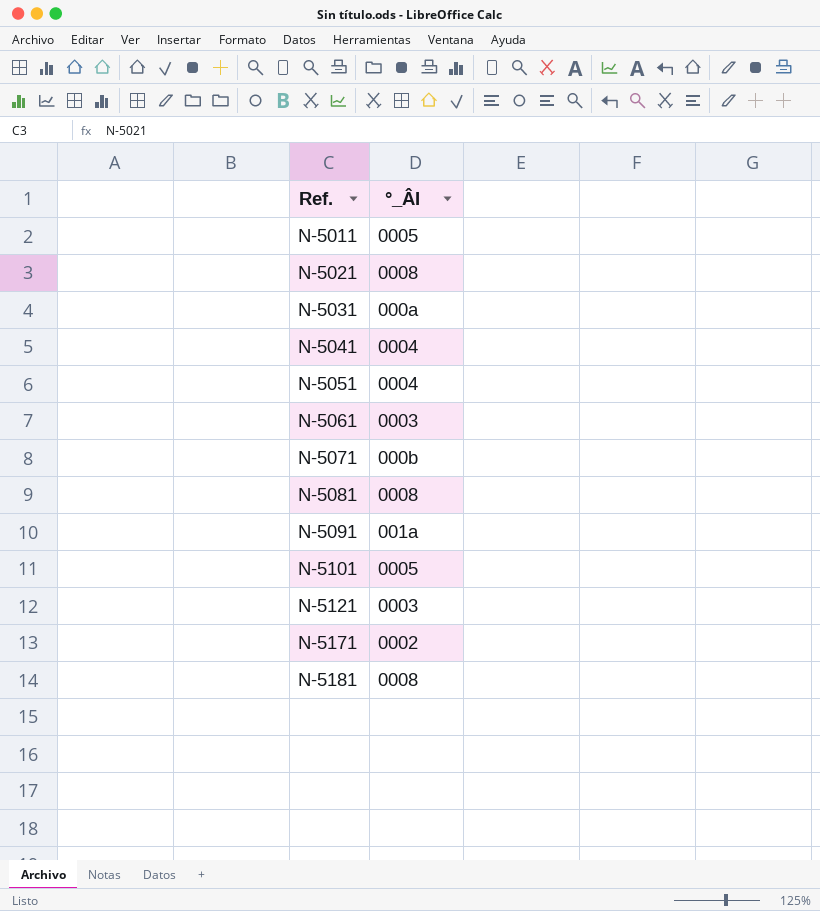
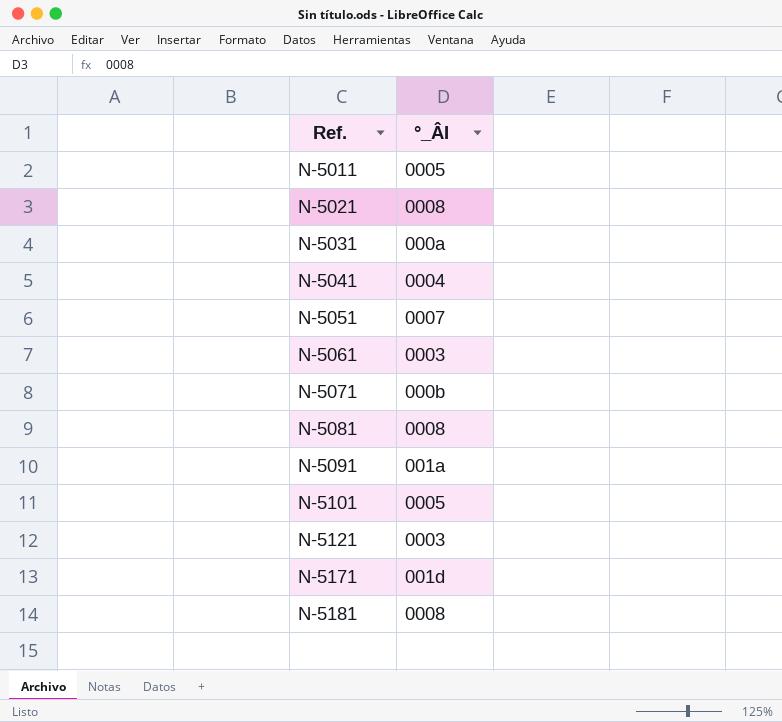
N-5051 | °_ÂI: 0004 -> 0007
N-5171 | °_ÂI: 0002 -> 001d

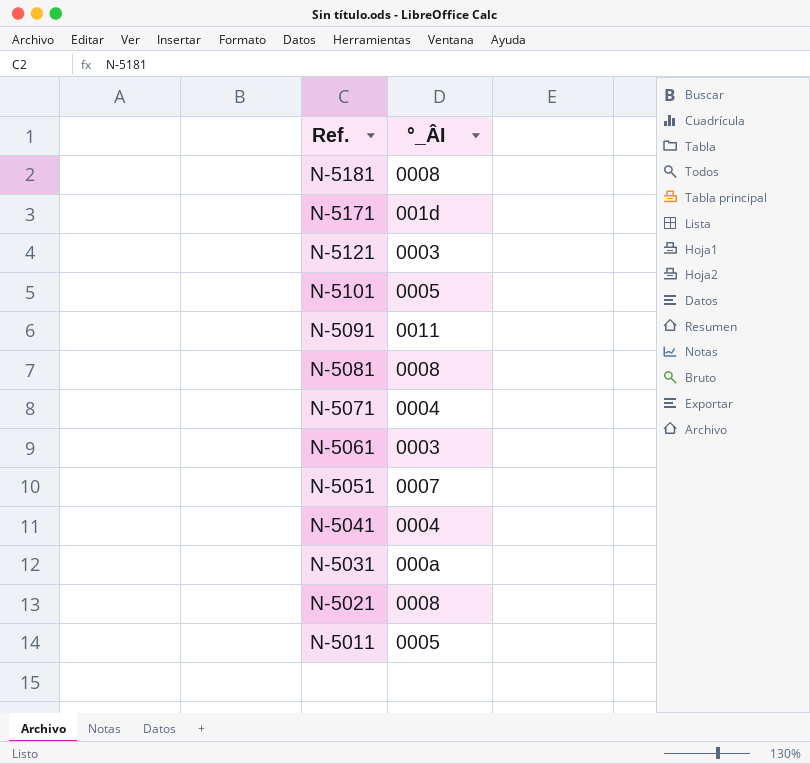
row order: Ref. ascending -> Ref. descending
N-5091 | °_ÂI: 001a -> 0011
N-5071 | °_ÂI: 000b -> 0004

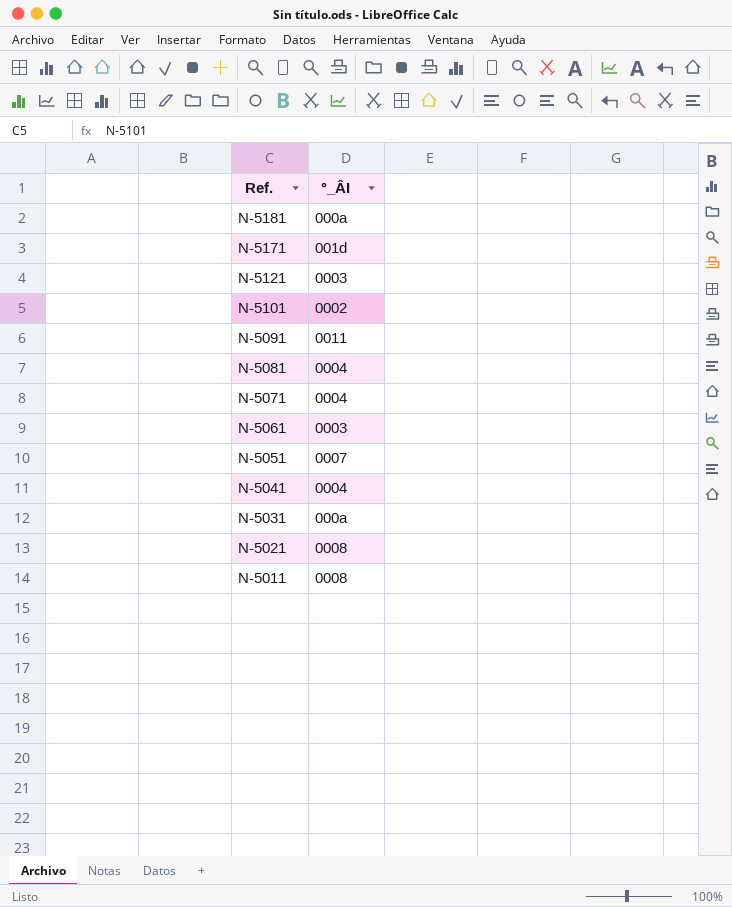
N-5181 | °_ÂI: 0008 -> 000a
N-5101 | °_ÂI: 0005 -> 0002
N-5081 | °_ÂI: 0008 -> 0004
N-5011 | °_ÂI: 0005 -> 0008

